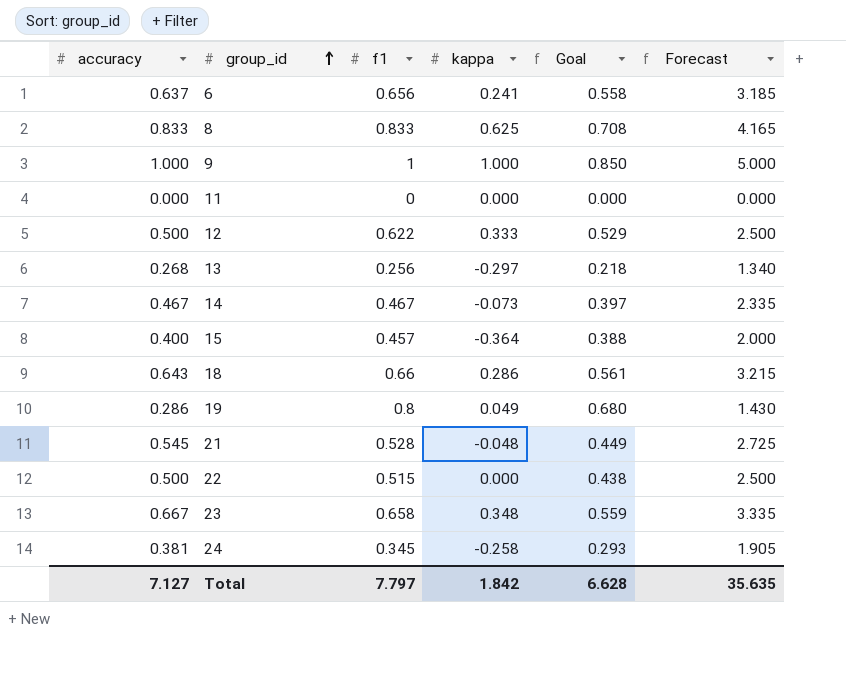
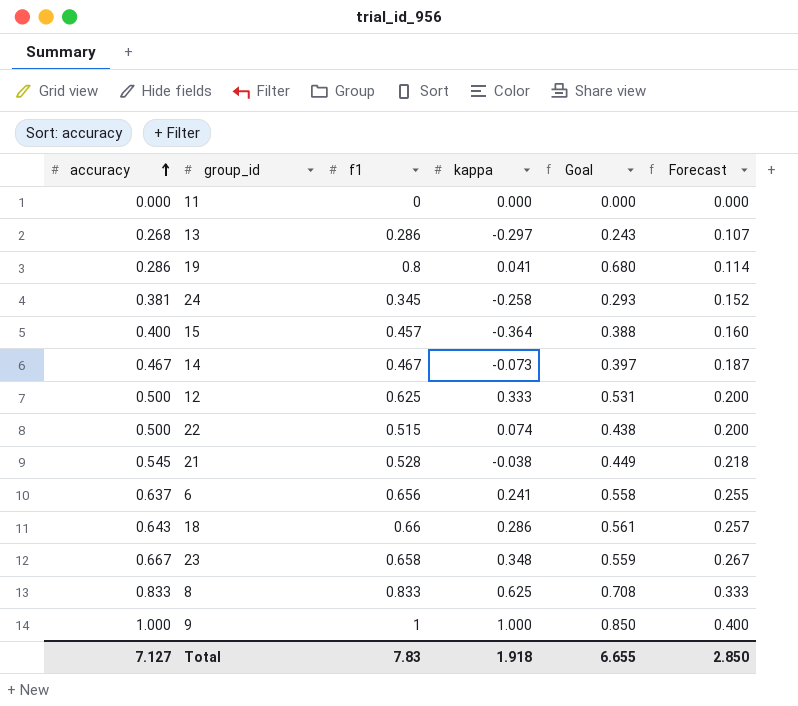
row order: group_id ascending -> accuracy ascending
column Forecast | formula: [accuracy] * 5 -> [accuracy] * 0.4
13 | f1: 0.256 -> 0.286
13 | Goal: 0.218 -> 0.243
19 | kappa: 0.049 -> 0.041
12 | f1: 0.622 -> 0.625
12 | Goal: 0.529 -> 0.531
22 | kappa: 0.000 -> 0.074
21 | kappa: -0.048 -> -0.038
Total | f1: 7.797 -> 7.83
Total | kappa: 1.842 -> 1.918
Total | Goal: 6.628 -> 6.655
Total | Forecast: 35.635 -> 2.850

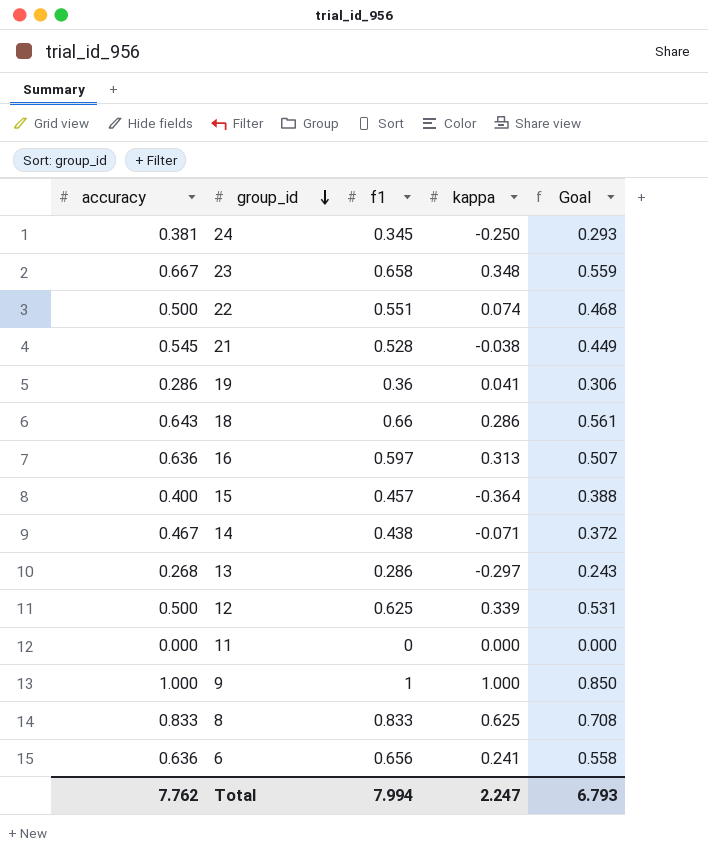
row order: accuracy ascending -> group_id descending
column Forecast | formula: [accuracy] * 0.4 -> none
24 | kappa: -0.258 -> -0.250
22 | f1: 0.515 -> 0.551
22 | Goal: 0.438 -> 0.468
19 | f1: 0.8 -> 0.36
19 | Goal: 0.680 -> 0.306
row 16: none -> 0.636 | 0.597 | 0.313 | 0.507
14 | f1: 0.467 -> 0.438
14 | kappa: -0.073 -> -0.071
14 | Goal: 0.397 -> 0.372
12 | kappa: 0.333 -> 0.339
6 | accuracy: 0.637 -> 0.636
Total | accuracy: 7.127 -> 7.762
Total | f1: 7.83 -> 7.994
Total | kappa: 1.918 -> 2.247
Total | Goal: 6.655 -> 6.793

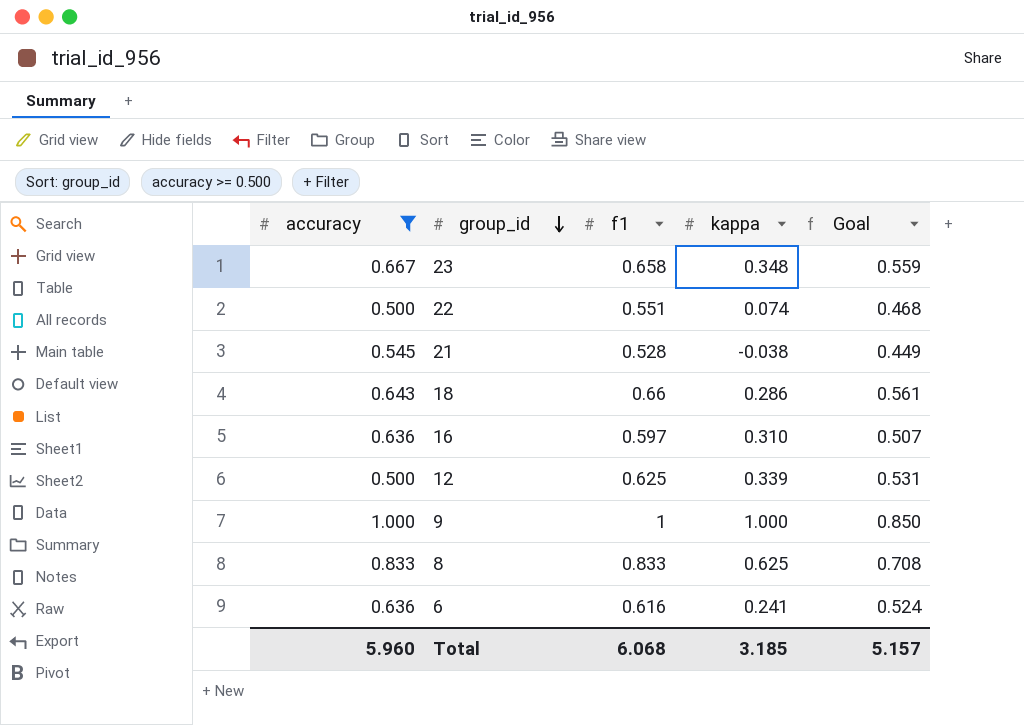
filter: none -> accuracy >= 0.500
16 | kappa: 0.313 -> 0.310
6 | f1: 0.656 -> 0.616
6 | Goal: 0.558 -> 0.524
Total | accuracy: 7.762 -> 5.960
Total | f1: 7.994 -> 6.068
Total | kappa: 2.247 -> 3.185
Total | Goal: 6.793 -> 5.157

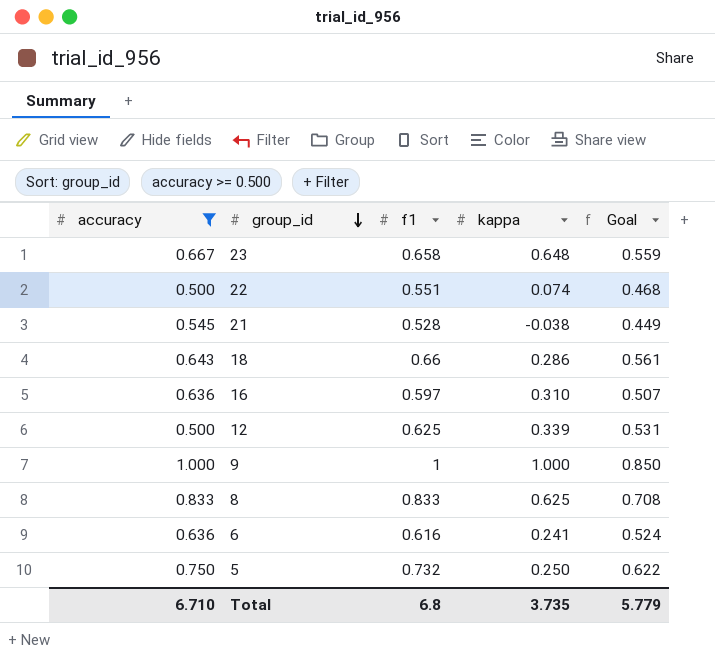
23 | kappa: 0.348 -> 0.648
row 5: none -> 0.750 | 0.732 | 0.250 | 0.622
Total | accuracy: 5.960 -> 6.710
Total | f1: 6.068 -> 6.8
Total | kappa: 3.185 -> 3.735
Total | Goal: 5.157 -> 5.779

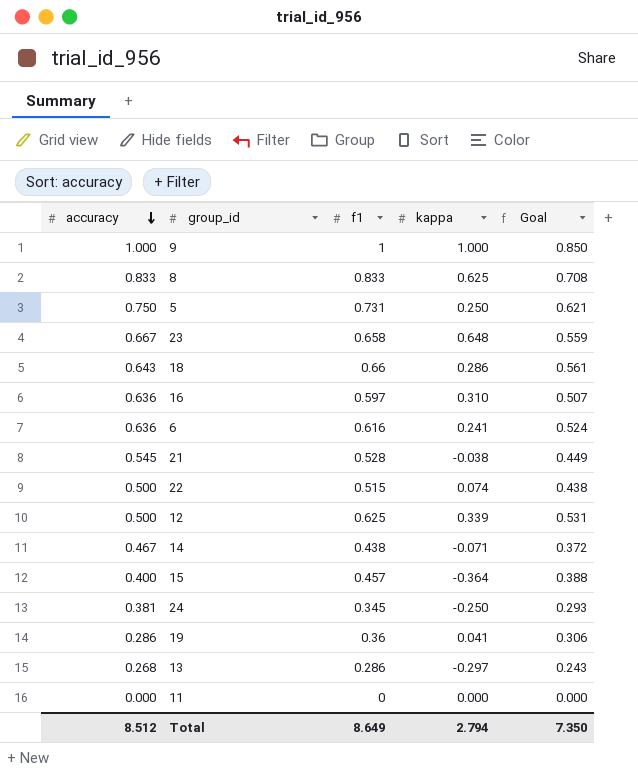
filter: accuracy >= 0.500 -> none
row order: group_id descending -> accuracy descending
5 | f1: 0.732 -> 0.731
5 | Goal: 0.622 -> 0.621
22 | f1: 0.551 -> 0.515
22 | Goal: 0.468 -> 0.438
Total | accuracy: 6.710 -> 8.512
Total | f1: 6.8 -> 8.649
Total | kappa: 3.735 -> 2.794
Total | Goal: 5.779 -> 7.350

